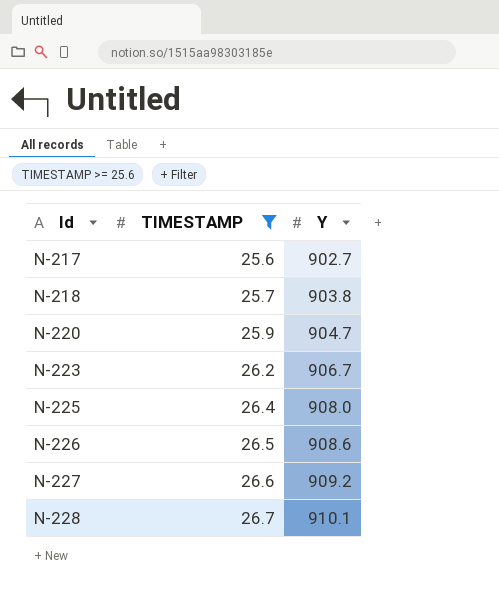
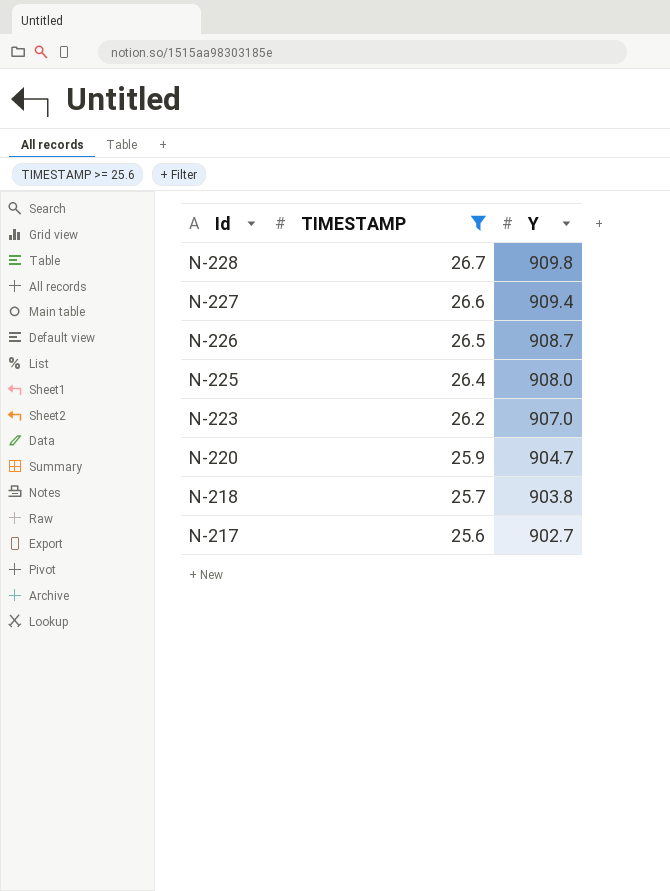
row order: Id ascending -> Id descending
N-228 | Y: 910.1 -> 909.8
N-227 | Y: 909.2 -> 909.4
N-226 | Y: 908.6 -> 908.7
N-223 | Y: 906.7 -> 907.0

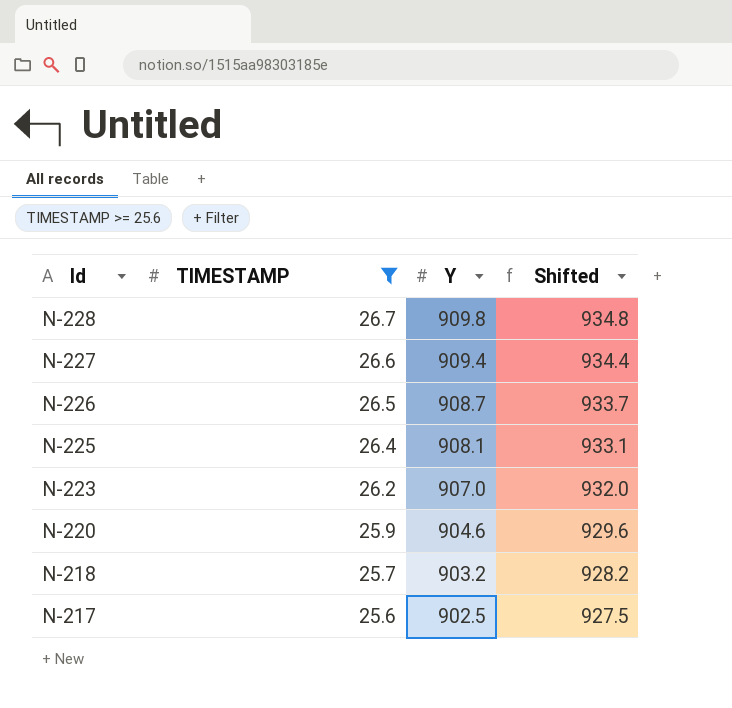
column Shifted | formula: none -> [Y] + 25
N-225 | Y: 908.0 -> 908.1
N-220 | Y: 904.7 -> 904.6
N-218 | Y: 903.8 -> 903.2
N-217 | Y: 902.7 -> 902.5

